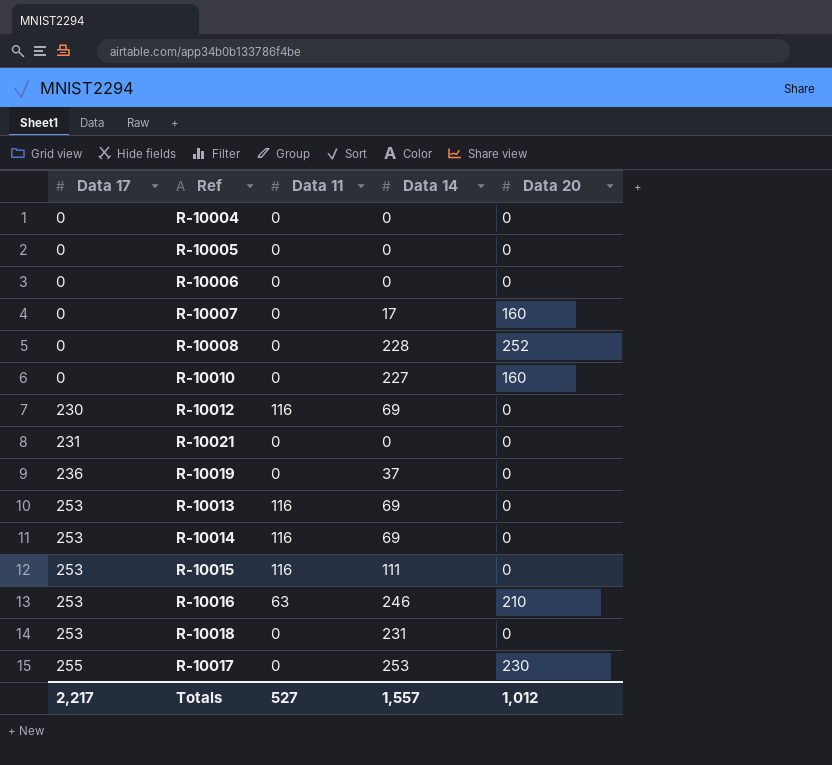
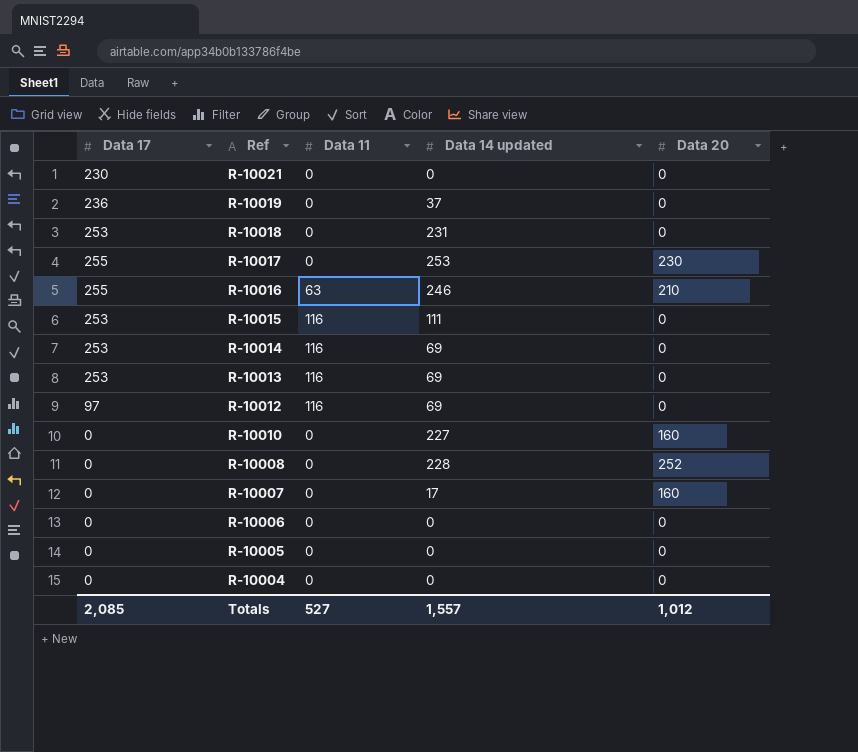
row order: Data 17 ascending -> Ref descending
column name: Data 14 -> Data 14 updated
R-10021 | Data 17: 231 -> 230
R-10016 | Data 17: 253 -> 255
R-10012 | Data 17: 230 -> 97
Totals | Data 17: 2,217 -> 2,085

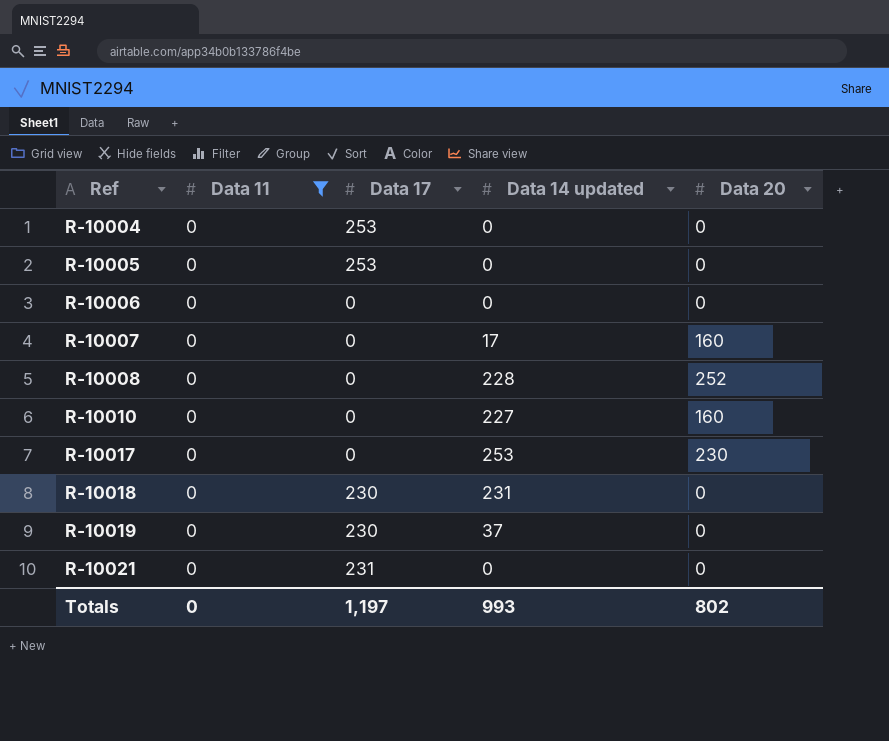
filter: none -> Data 11 = 0
row order: Ref descending -> Ref ascending
column Data 17 | position: 1 -> 3
R-10004 | Data 17: 0 -> 253
R-10005 | Data 17: 0 -> 253
R-10017 | Data 17: 255 -> 0
R-10018 | Data 17: 253 -> 230
R-10019 | Data 17: 236 -> 230
R-10021 | Data 17: 230 -> 231
Totals | Data 11: 527 -> 0
Totals | Data 17: 2,085 -> 1,197
Totals | Data 14 updated: 1,557 -> 993
Totals | Data 20: 1,012 -> 802

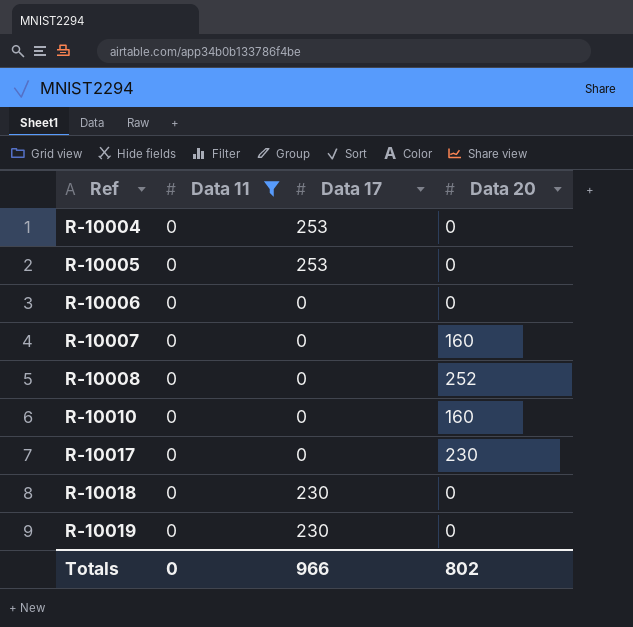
column Data 14 updated | position: 4 -> none
row R-10021: 0 | 231 | 0 | 0 -> none
Totals | Data 17: 1,197 -> 966

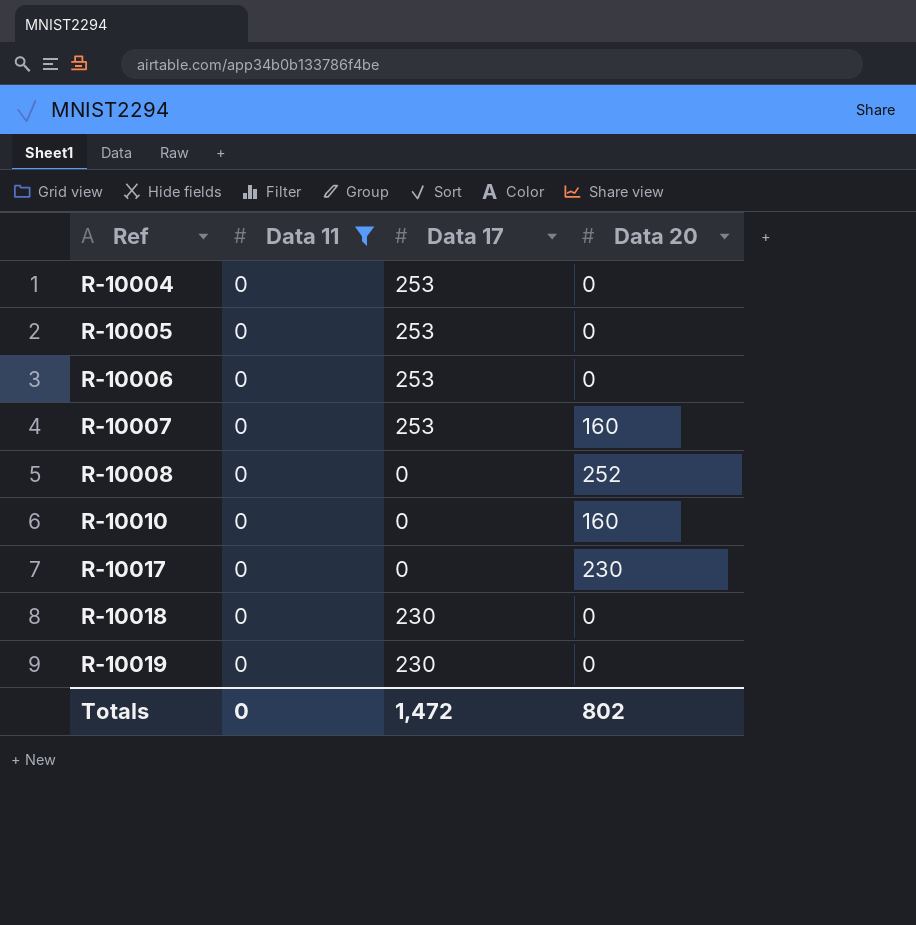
R-10006 | Data 17: 0 -> 253
R-10007 | Data 17: 0 -> 253
Totals | Data 17: 966 -> 1,472

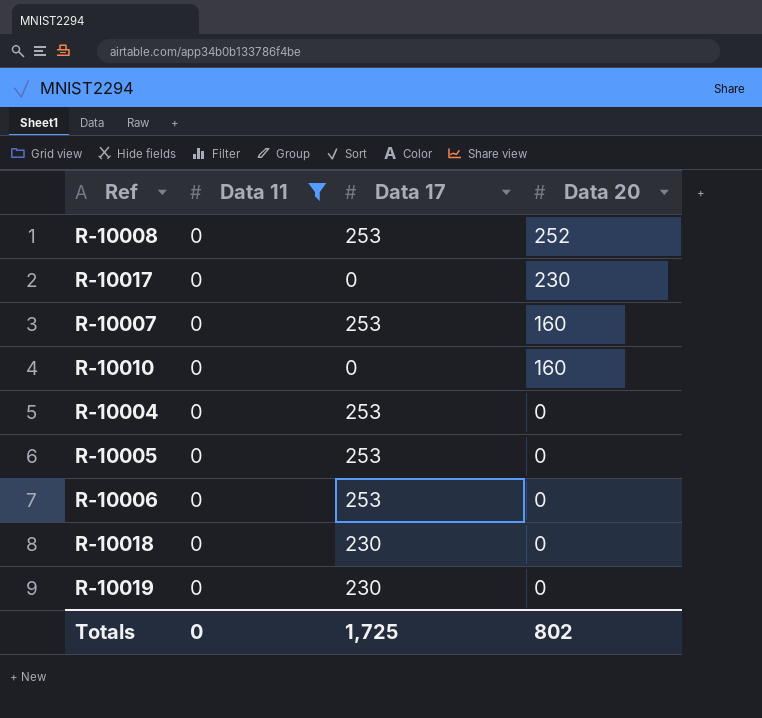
row order: Ref ascending -> Data 20 descending
R-10008 | Data 17: 0 -> 253
Totals | Data 17: 1,472 -> 1,725

